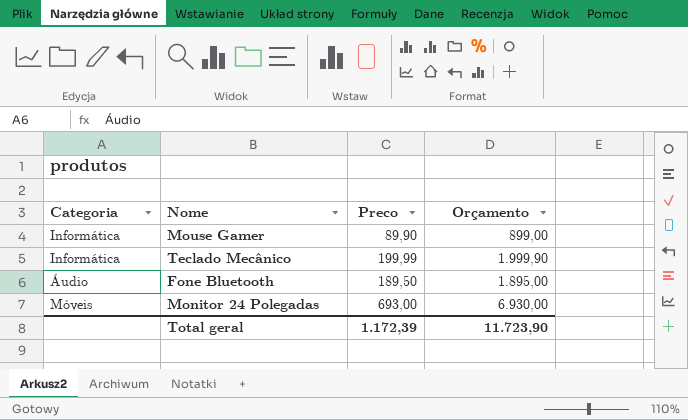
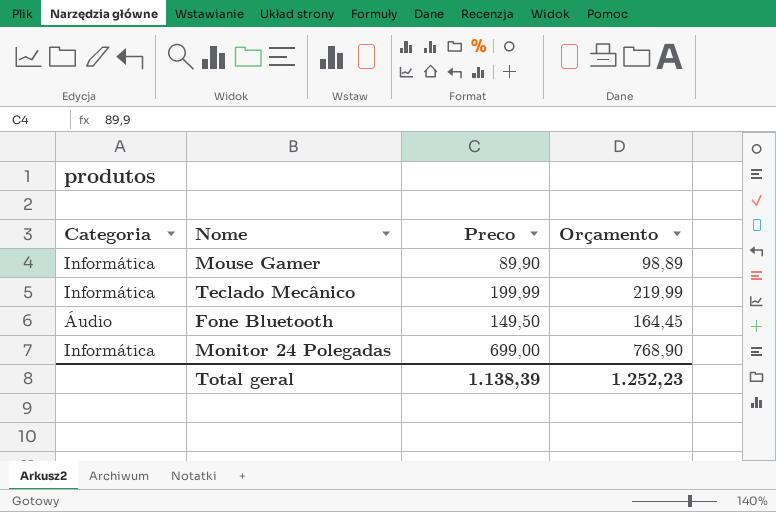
column Orçamento | formula: [Preco] * 10 -> [Preco] * 1,1
Fone Bluetooth | Preco: 189,50 -> 149,50
Monitor 24 Polegadas | Categoria: Móveis -> Informática
Monitor 24 Polegadas | Preco: 693,00 -> 699,00
Total geral | Preco: 1.172,39 -> 1.138,39
Total geral | Orçamento: 11.723,90 -> 1.252,23

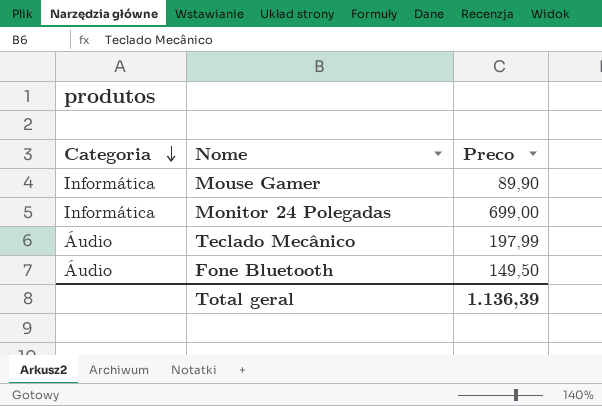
row order: none -> Categoria descending
column Orçamento | formula: [Preco] * 1,1 -> none
Teclado Mecânico | Categoria: Informática -> Áudio
Teclado Mecânico | Preco: 199,99 -> 197,99
Total geral | Preco: 1.138,39 -> 1.136,39

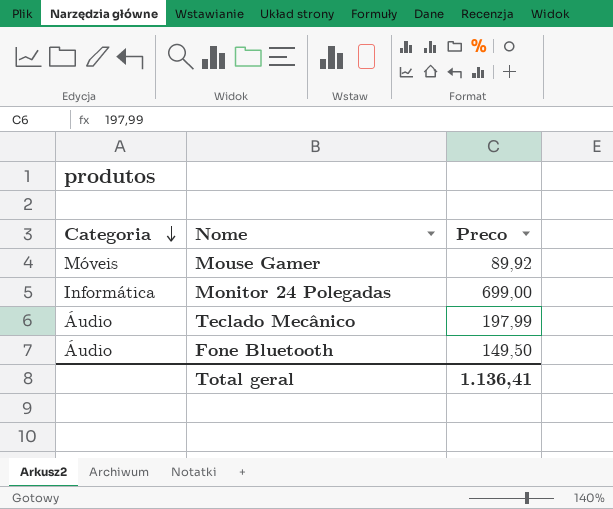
Mouse Gamer | Categoria: Informática -> Móveis
Mouse Gamer | Preco: 89,90 -> 89,92
Total geral | Preco: 1.136,39 -> 1.136,41

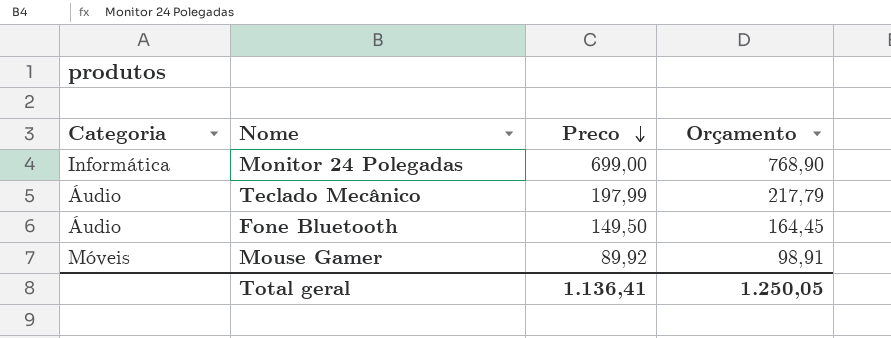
row order: Categoria descending -> Preco descending
column Orçamento | formula: none -> [Preco] * 1,1

